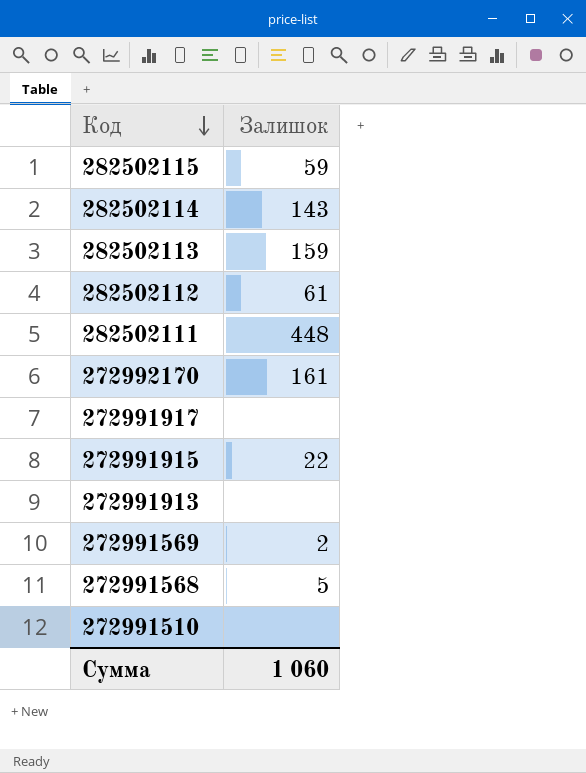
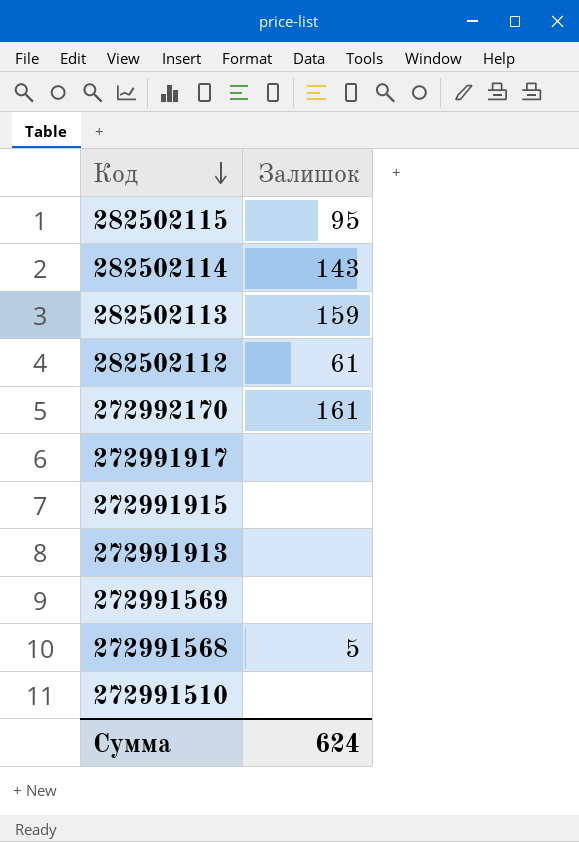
row 282502111: 448 -> none
282502115 | Залишок: 59 -> 95
272991915 | Залишок: 22 -> none
272991569 | Залишок: 2 -> none
Сумма | Залишок: 1 060 -> 624

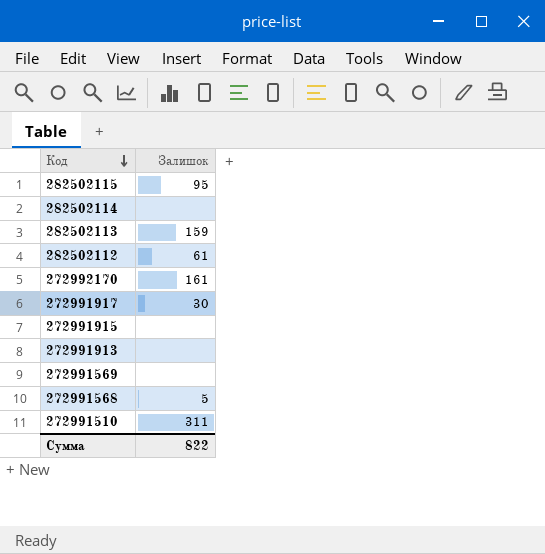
282502114 | Залишок: 143 -> none
272991917 | Залишок: none -> 30
272991510 | Залишок: none -> 311
Сумма | Залишок: 624 -> 822

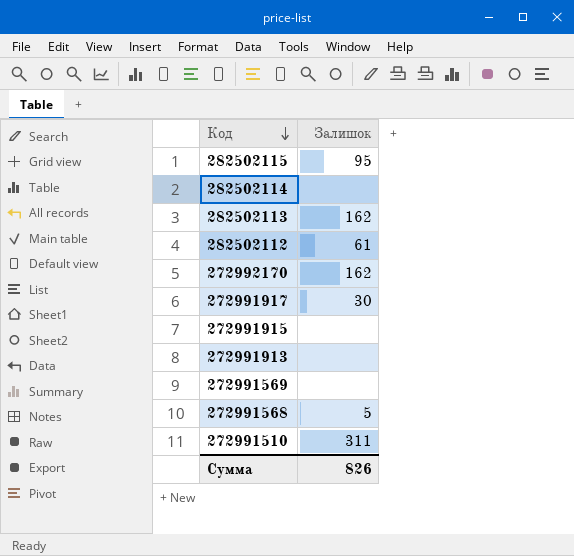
282502113 | Залишок: 159 -> 162
272992170 | Залишок: 161 -> 162
Сумма | Залишок: 822 -> 826

